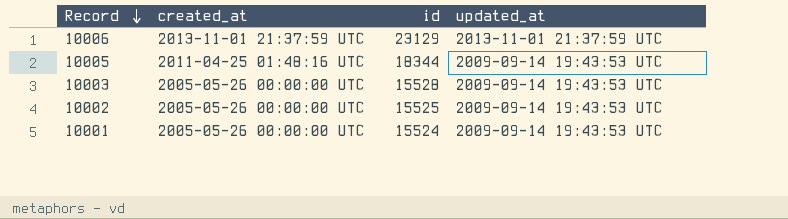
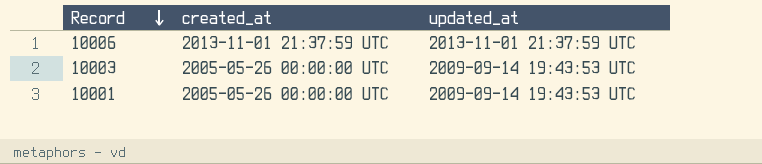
column id | position: 3 -> none
row 10005: 2011-04-25 01:48:16 UTC | 18344 | 2009-09-14 19:43:53 UTC -> none
row 10002: 2005-05-26 00:00:00 UTC | 15525 | 2009-09-14 19:43:53 UTC -> none

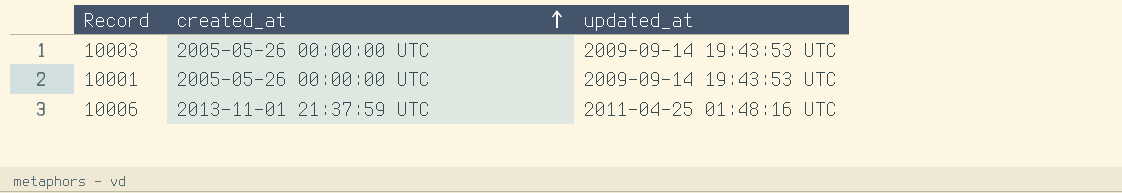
row order: Record descending -> created_at ascending
10006 | updated_at: 2013-11-01 21:37:59 UTC -> 2011-04-25 01:48:16 UTC

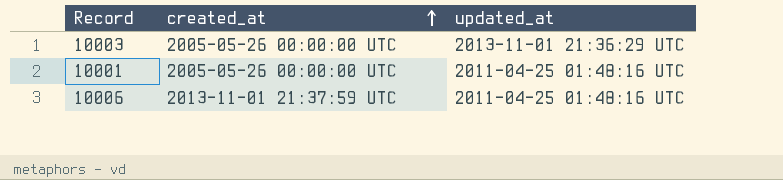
10003 | updated_at: 2009-09-14 19:43:53 UTC -> 2013-11-01 21:36:29 UTC
10001 | updated_at: 2009-09-14 19:43:53 UTC -> 2011-04-25 01:48:16 UTC

